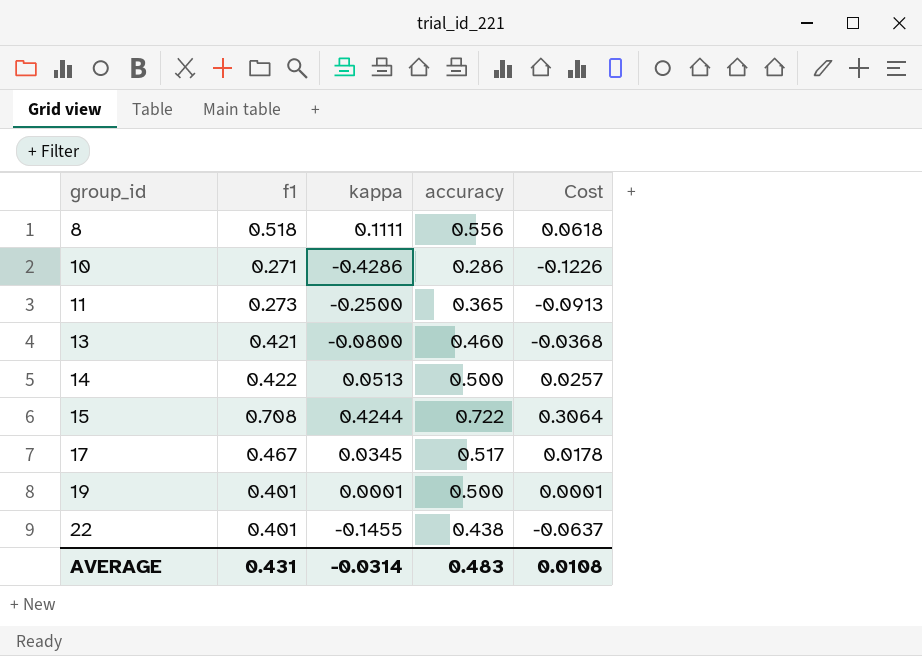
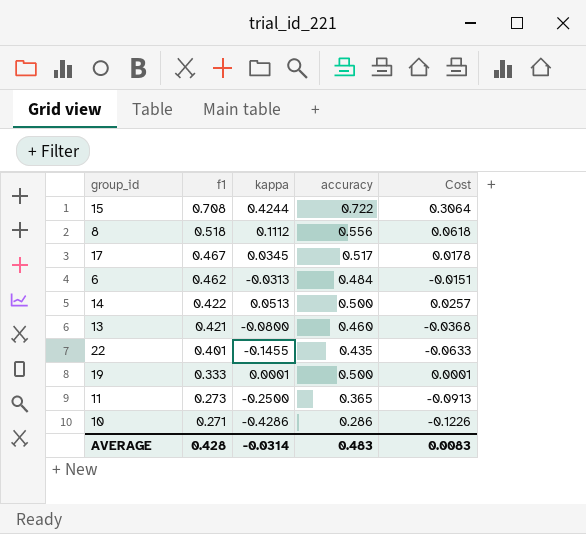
row order: group_id ascending -> f1 descending
8 | kappa: 0.1111 -> 0.1112
row 6: none -> 0.462 | -0.0313 | 0.484 | -0.0151
22 | accuracy: 0.438 -> 0.435
22 | Cost: -0.0637 -> -0.0633
19 | f1: 0.401 -> 0.333
AVERAGE | f1: 0.431 -> 0.428
AVERAGE | Cost: 0.0108 -> 0.0083

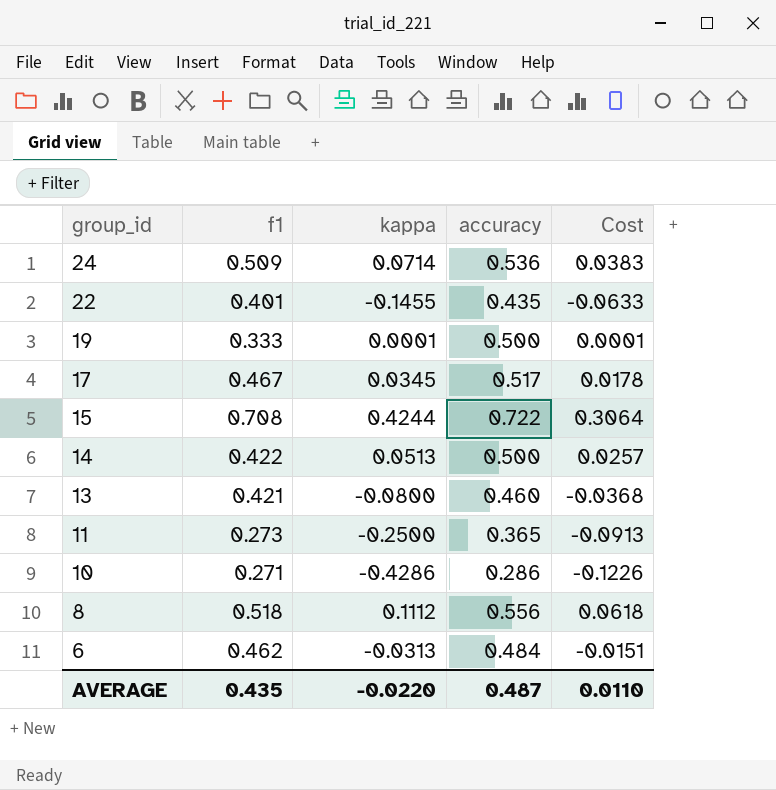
row order: f1 descending -> group_id descending
row 24: none -> 0.509 | 0.0714 | 0.536 | 0.0383
AVERAGE | f1: 0.428 -> 0.435
AVERAGE | kappa: -0.0314 -> -0.0220
AVERAGE | accuracy: 0.483 -> 0.487
AVERAGE | Cost: 0.0083 -> 0.0110

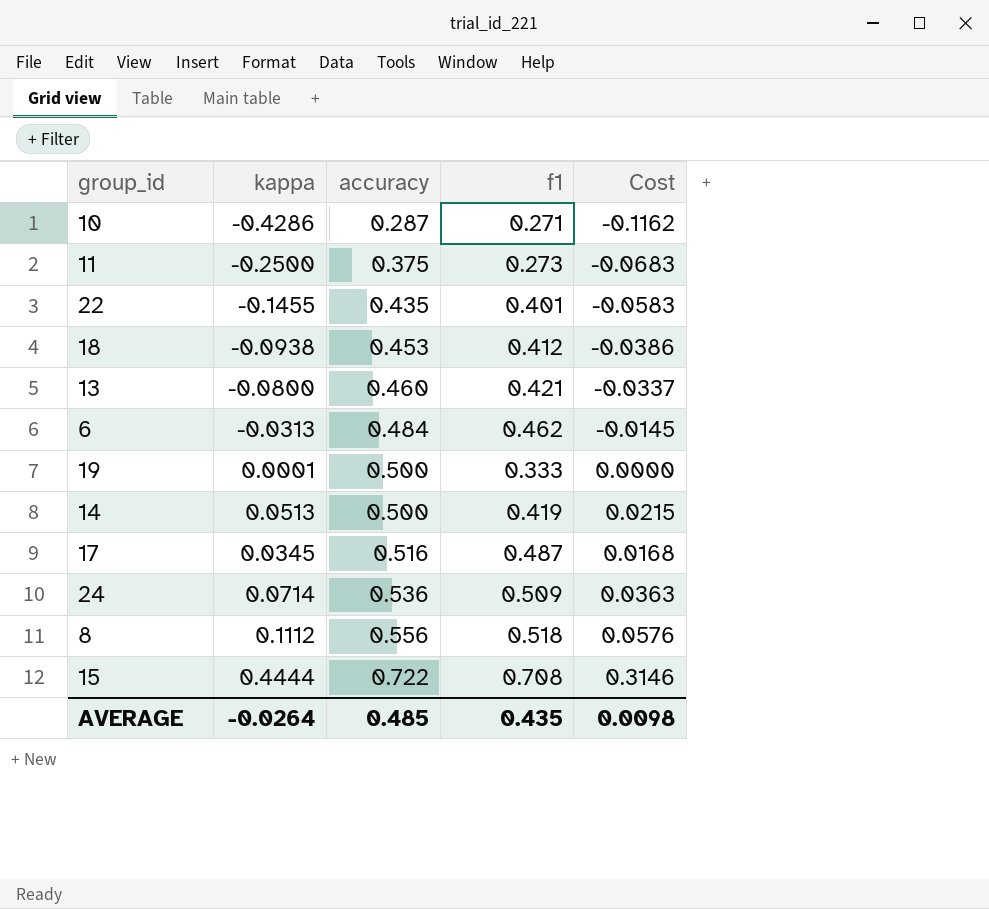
row order: group_id descending -> accuracy ascending
column f1 | position: 2 -> 4
column Cost | formula: [kappa] * [accuracy] -> [kappa] * [f1]
10 | accuracy: 0.286 -> 0.287
11 | accuracy: 0.365 -> 0.375
row 18: none -> -0.0938 | 0.453 | 0.412 | -0.0386
14 | f1: 0.422 -> 0.419
17 | accuracy: 0.517 -> 0.516
17 | f1: 0.467 -> 0.487
15 | kappa: 0.4244 -> 0.4444
AVERAGE | kappa: -0.0220 -> -0.0264
AVERAGE | accuracy: 0.487 -> 0.485
AVERAGE | Cost: 0.0110 -> 0.0098

